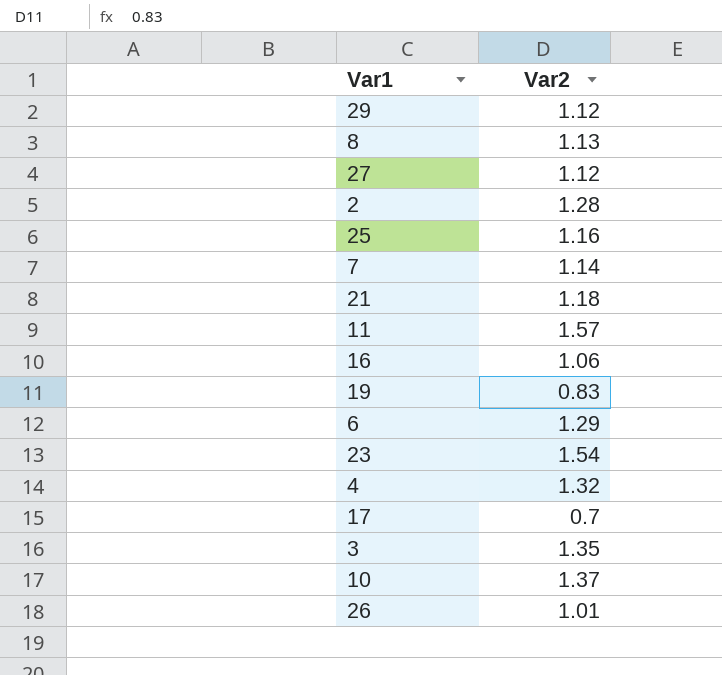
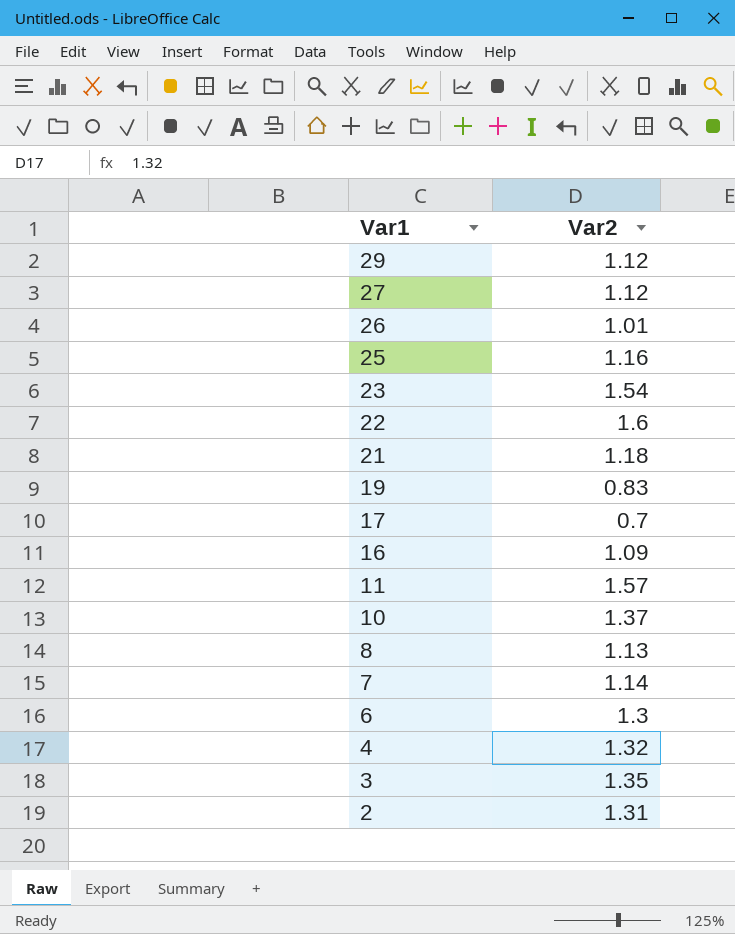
row order: none -> Var1 descending
row 22: none -> 1.6
16 | Var2: 1.06 -> 1.09
6 | Var2: 1.29 -> 1.3
2 | Var2: 1.28 -> 1.31

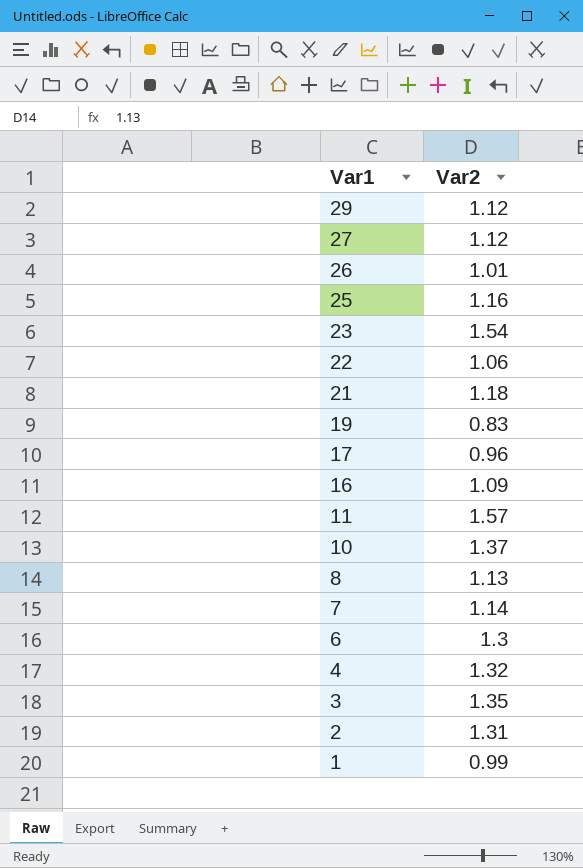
22 | Var2: 1.6 -> 1.06
17 | Var2: 0.7 -> 0.96
row 1: none -> 0.99

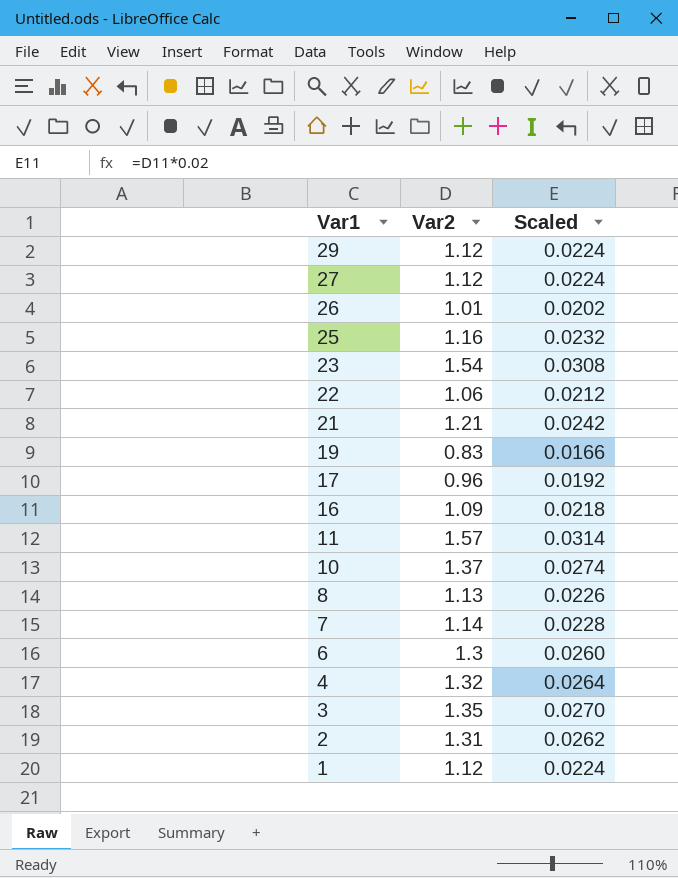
column Scaled | formula: none -> [Var2] * 0.02
21 | Var2: 1.18 -> 1.21
1 | Var2: 0.99 -> 1.12

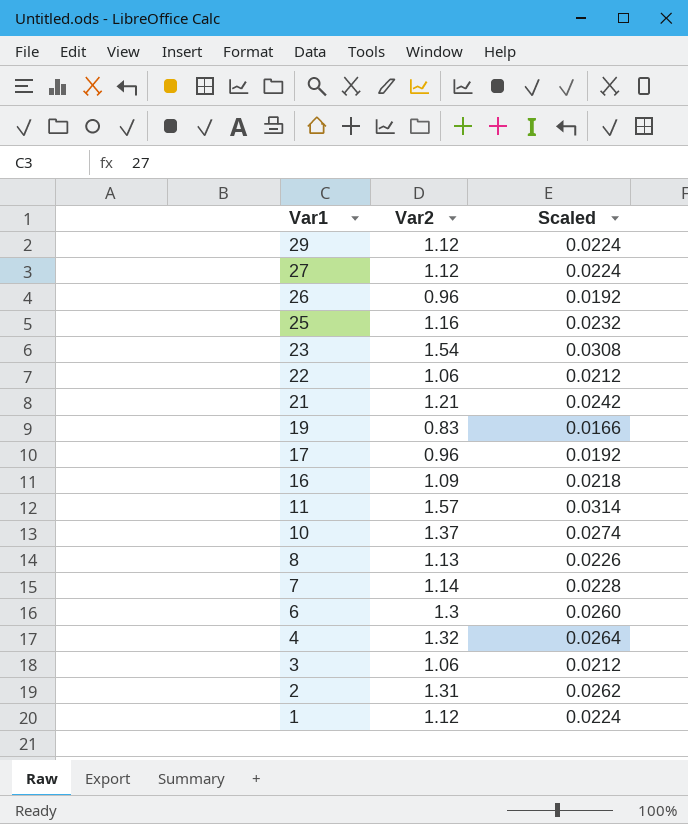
26 | Var2: 1.01 -> 0.96
26 | Scaled: 0.0202 -> 0.0192
3 | Var2: 1.35 -> 1.06
3 | Scaled: 0.0270 -> 0.0212

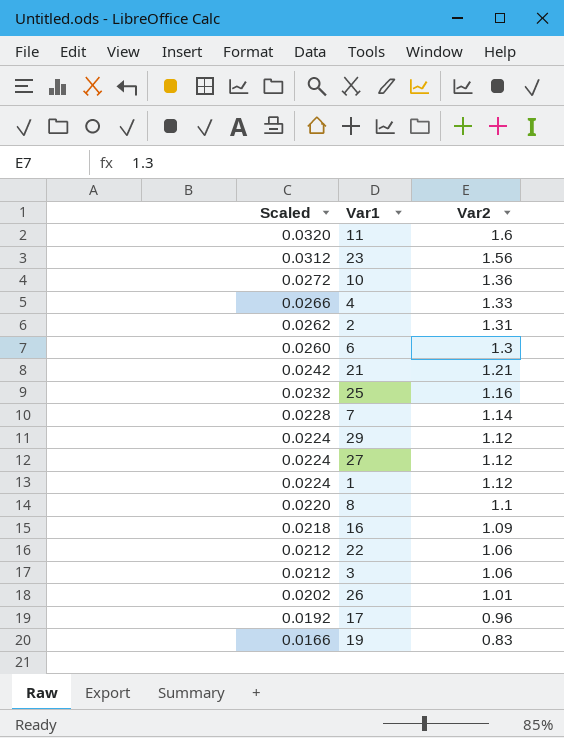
row order: Var1 descending -> Scaled descending
column Scaled | position: 3 -> 1
11 | Scaled: 0.0314 -> 0.0320
11 | Var2: 1.57 -> 1.6
23 | Scaled: 0.0308 -> 0.0312
23 | Var2: 1.54 -> 1.56
10 | Scaled: 0.0274 -> 0.0272
10 | Var2: 1.37 -> 1.36
4 | Scaled: 0.0264 -> 0.0266
4 | Var2: 1.32 -> 1.33
8 | Scaled: 0.0226 -> 0.0220
8 | Var2: 1.13 -> 1.1
26 | Scaled: 0.0192 -> 0.0202
26 | Var2: 0.96 -> 1.01

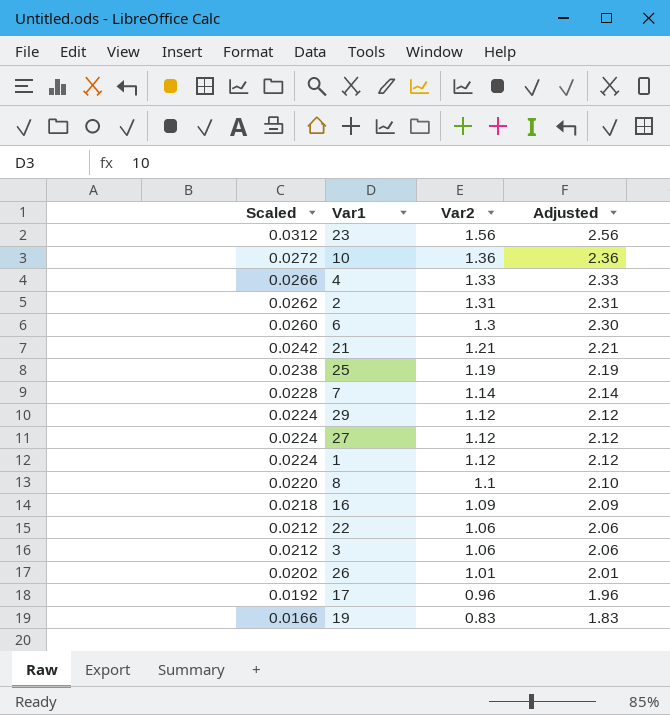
column Adjusted | formula: none -> [Var2] + 1
row 11: 0.0320 | 1.6 -> none
25 | Scaled: 0.0232 -> 0.0238
25 | Var2: 1.16 -> 1.19

